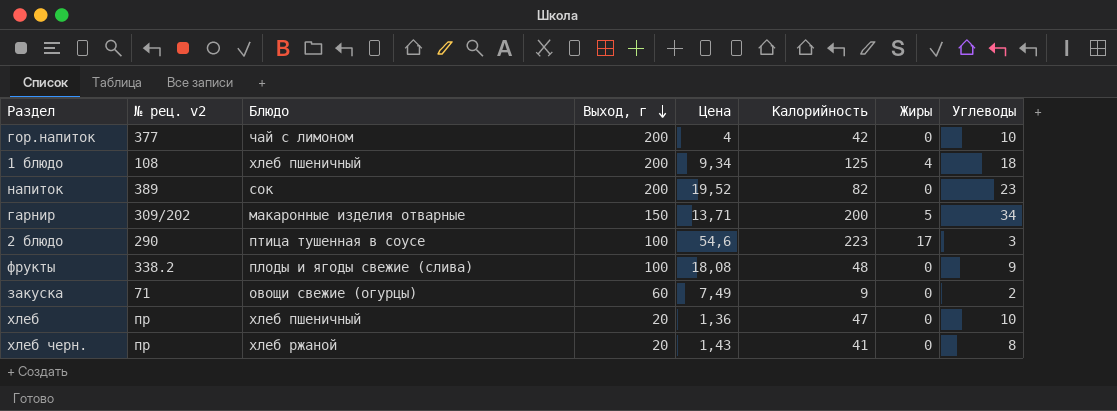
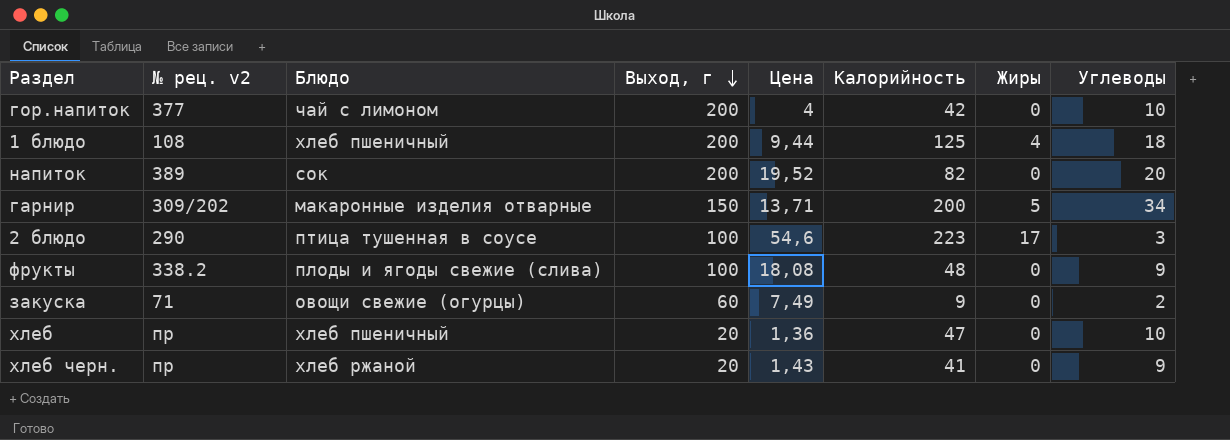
1 блюдо | Цена: 9,34 -> 9,44
напиток | Углеводы: 23 -> 20
хлеб черн. | Углеводы: 8 -> 9

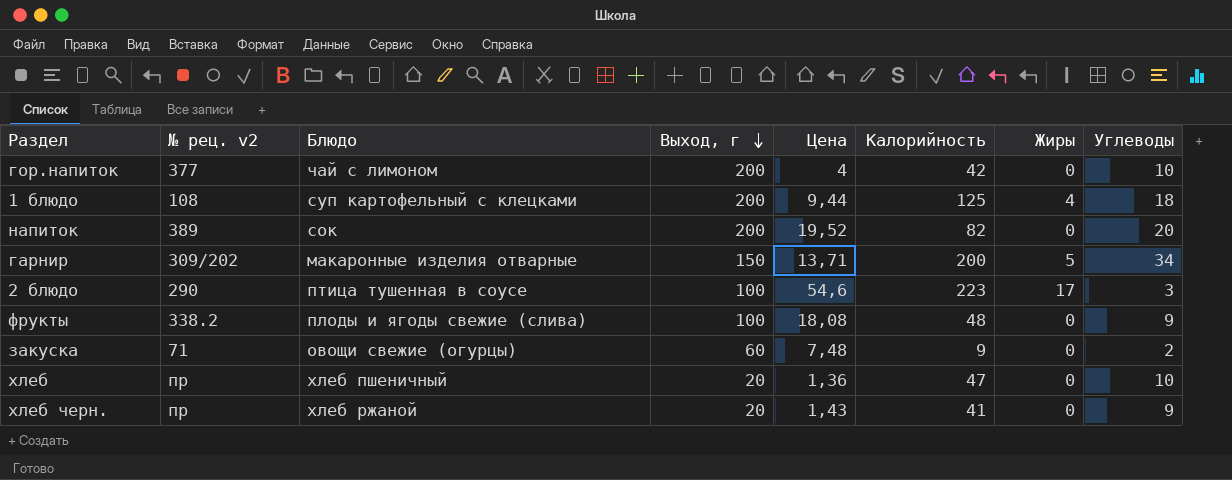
1 блюдо | Блюдо: хлеб пшеничный -> суп картофельный с клецками
закуска | Цена: 7,49 -> 7,48

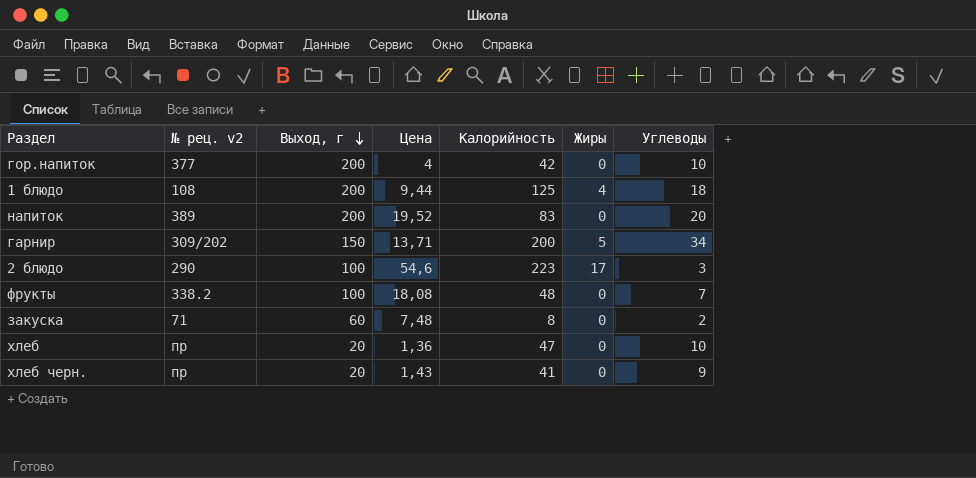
column Блюдо | position: 3 -> none
напиток | Калорийность: 82 -> 83
фрукты | Углеводы: 9 -> 7
закуска | Калорийность: 9 -> 8

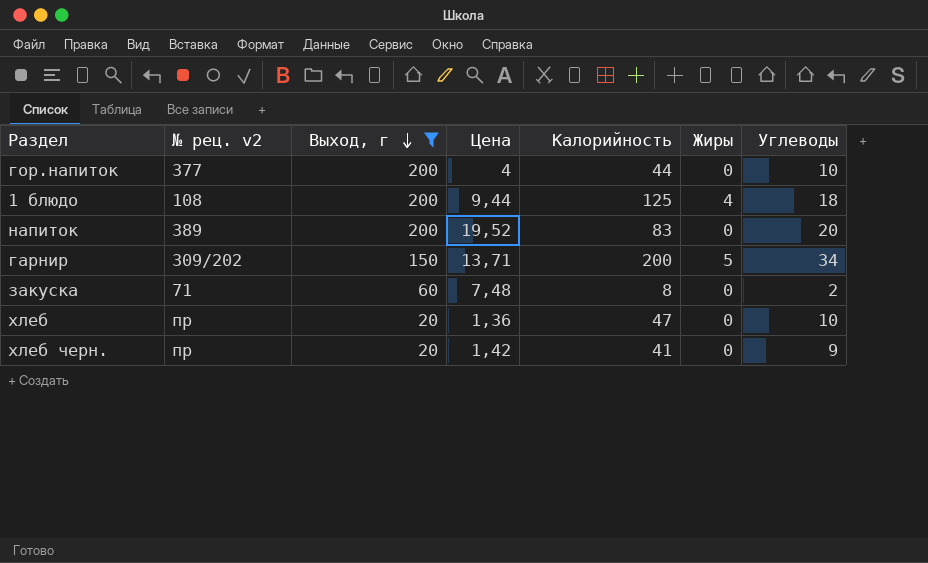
filter: none -> Выход, г != 100
гор.напиток | Калорийность: 42 -> 44
хлеб черн. | Цена: 1,43 -> 1,42

